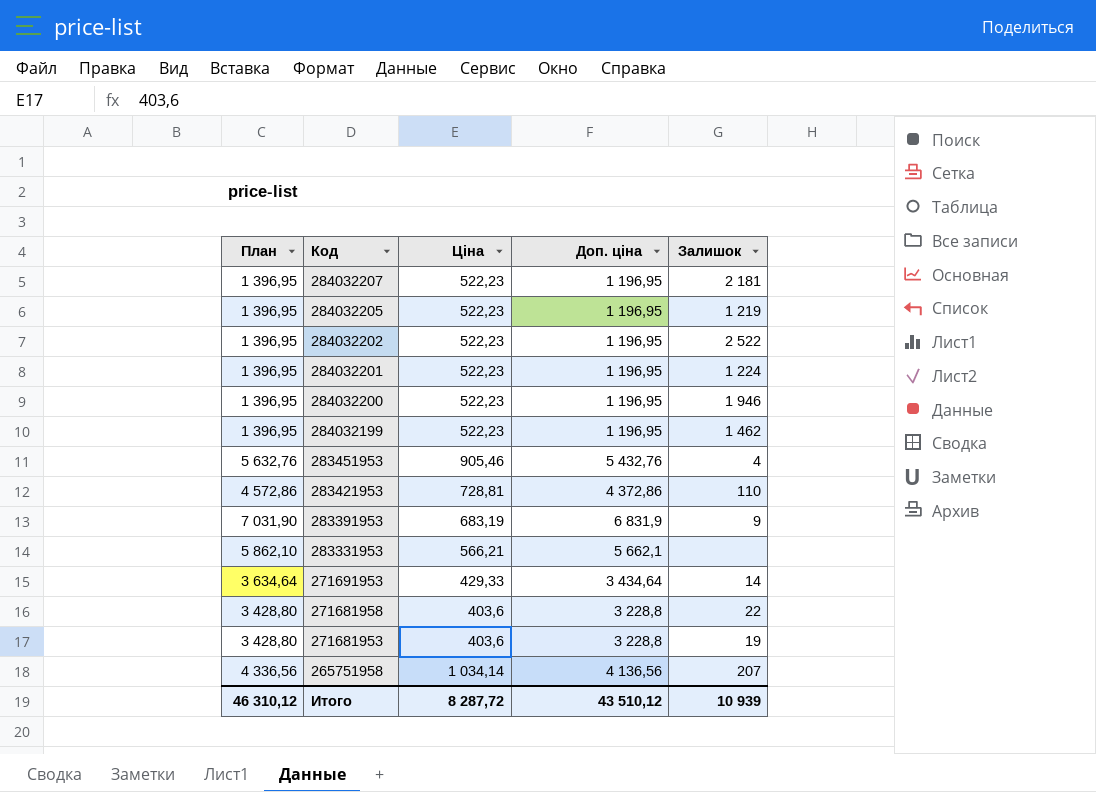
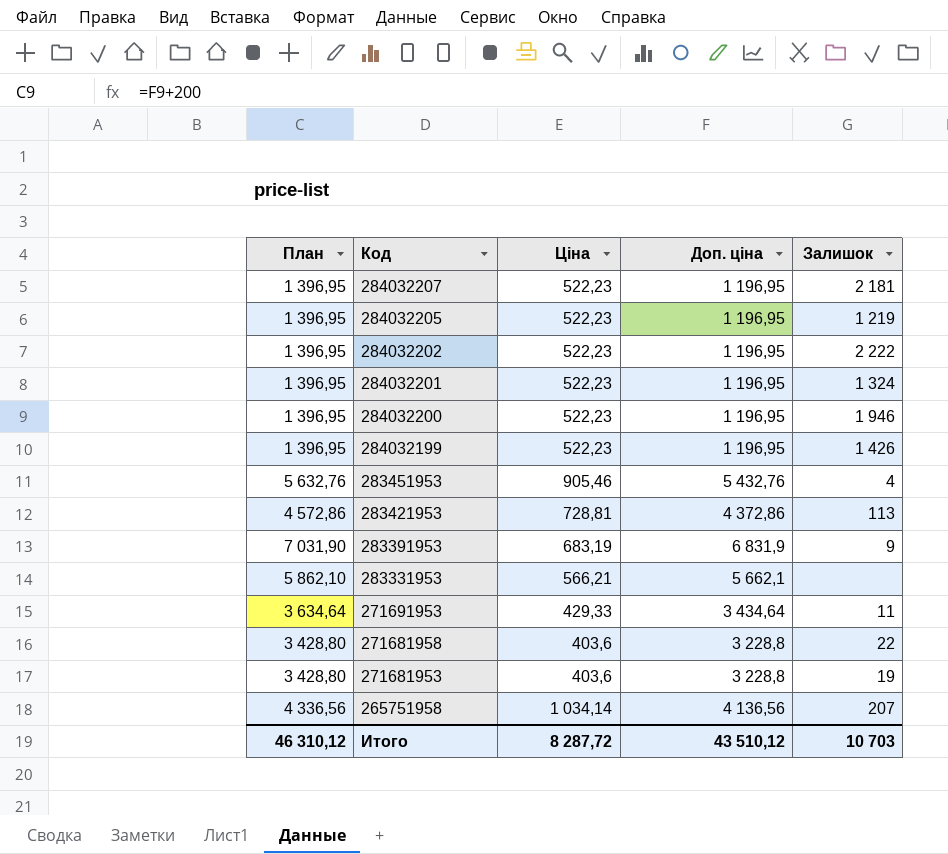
284032202 | Залишок: 2 522 -> 2 222
284032201 | Залишок: 1 224 -> 1 324
284032199 | Залишок: 1 462 -> 1 426
283421953 | Залишок: 110 -> 113
271691953 | Залишок: 14 -> 11
Итого | Залишок: 10 939 -> 10 703

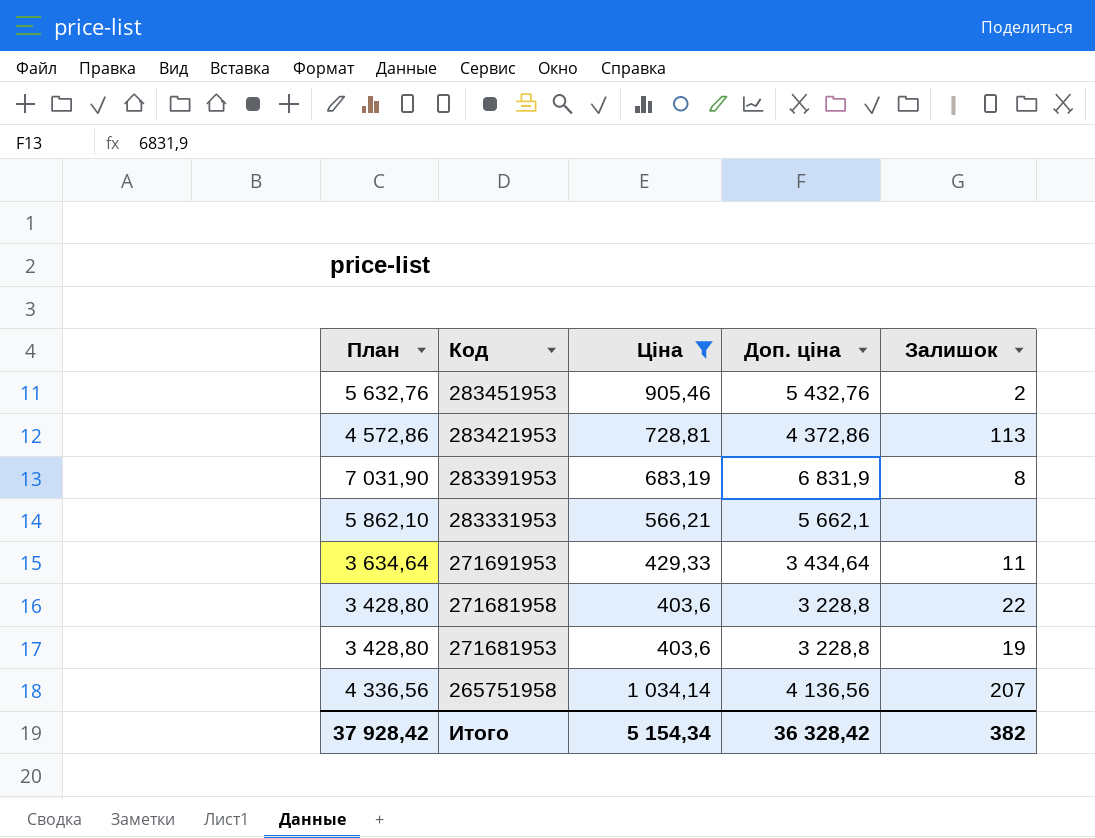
filter: none -> Ціна != 522,23
283451953 | Залишок: 4 -> 2
283391953 | Залишок: 9 -> 8
Итого | План: 46 310,12 -> 37 928,42
Итого | Ціна: 8 287,72 -> 5 154,34
Итого | Доп. ціна: 43 510,12 -> 36 328,42
Итого | Залишок: 10 703 -> 382

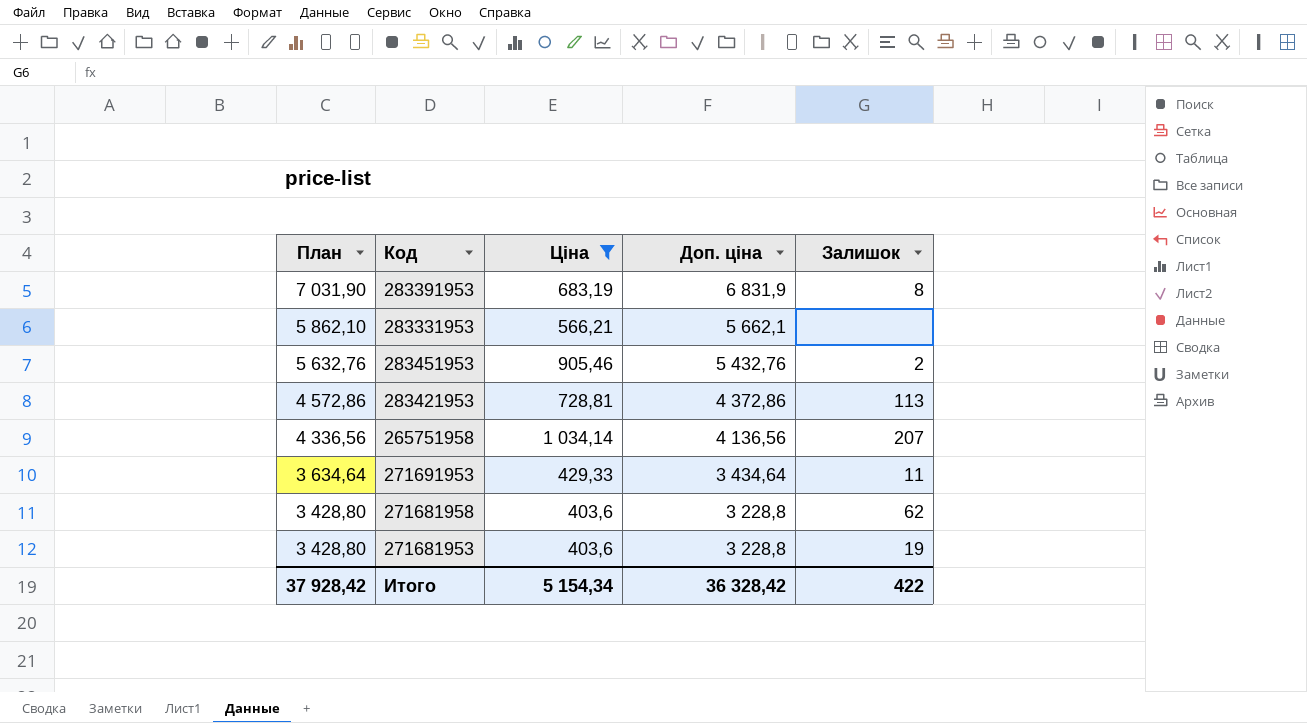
row order: Код descending -> План descending
271681958 | Залишок: 22 -> 62
Итого | Залишок: 382 -> 422

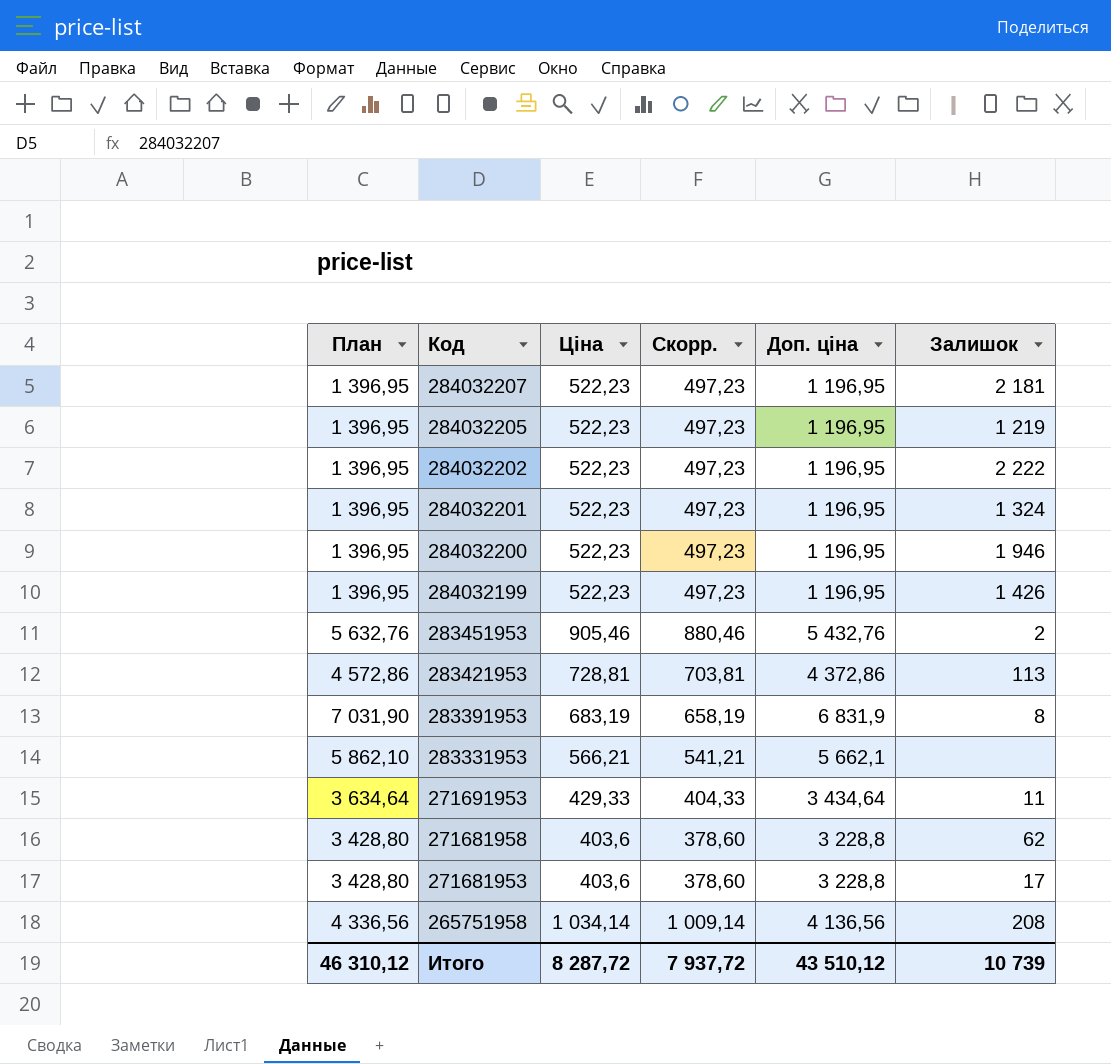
filter: Ціна != 522,23 -> none
row order: План descending -> Код descending
column Скорр. | formula: none -> [Ціна] - 25
271681953 | Залишок: 19 -> 17
265751958 | Залишок: 207 -> 208
Итого | План: 37 928,42 -> 46 310,12
Итого | Ціна: 5 154,34 -> 8 287,72
Итого | Доп. ціна: 36 328,42 -> 43 510,12
Итого | Залишок: 422 -> 10 739

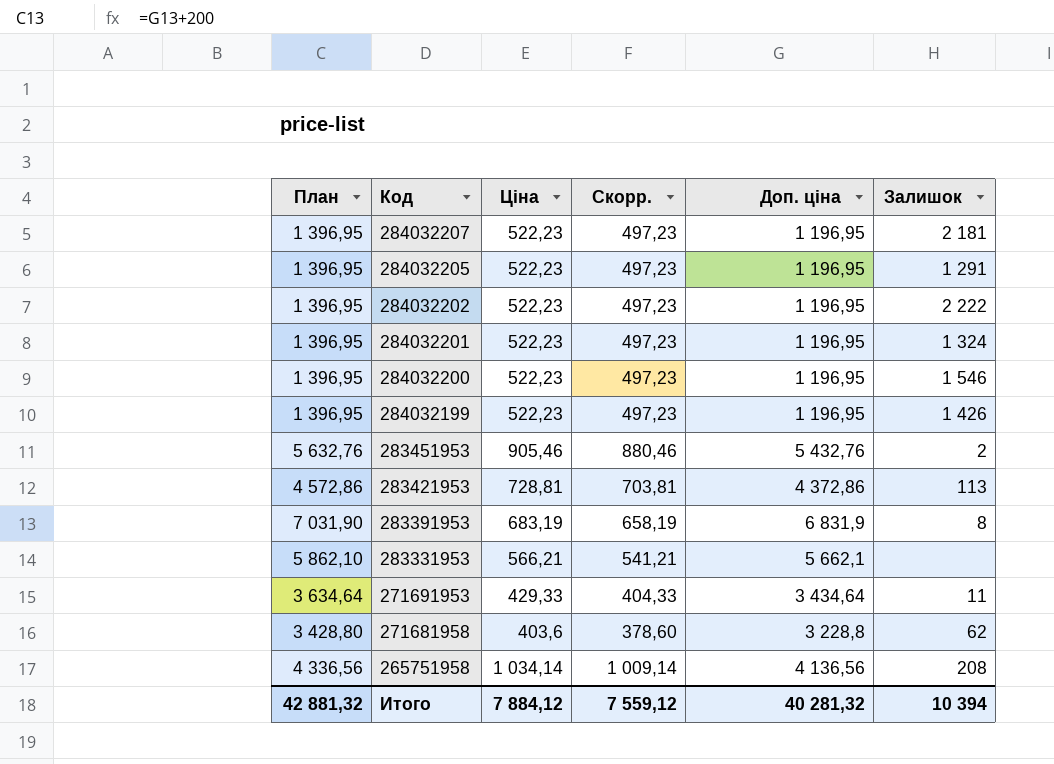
row 271681953: 3 428,80 | 403,6 | 378,60 | 3 228,8 | 17 -> none
284032205 | Залишок: 1 219 -> 1 291
284032200 | Залишок: 1 946 -> 1 546
Итого | План: 46 310,12 -> 42 881,32
Итого | Ціна: 8 287,72 -> 7 884,12
Итого | Скорр.: 7 937,72 -> 7 559,12
Итого | Доп. ціна: 43 510,12 -> 40 281,32
Итого | Залишок: 10 739 -> 10 394

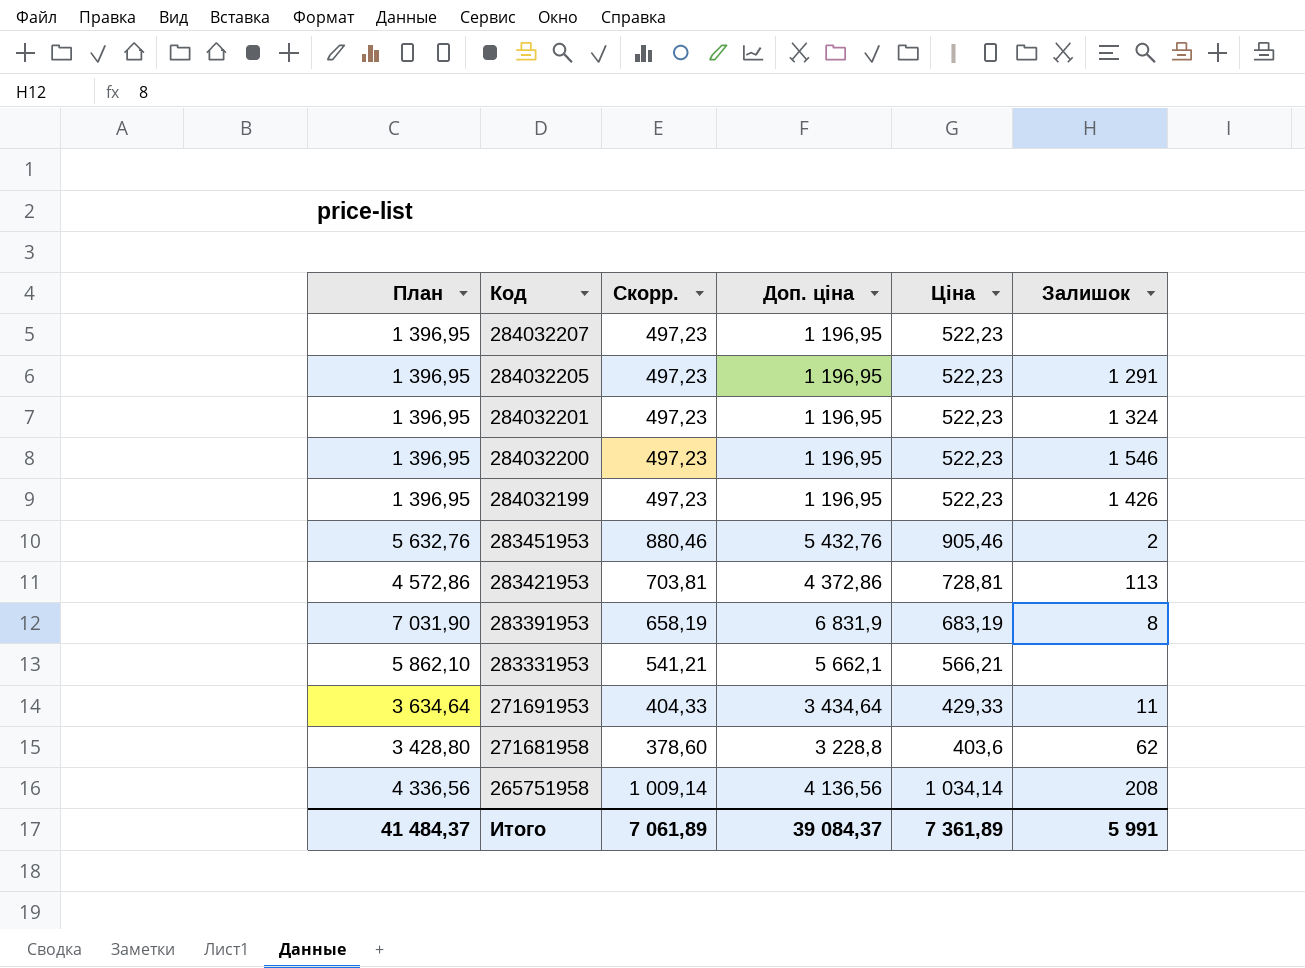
column Ціна | position: 3 -> 5
row 284032202: 1 396,95 | 522,23 | 497,23 | 1 196,95 | 2 222 -> none
284032207 | Залишок: 2 181 -> none
Итого | План: 42 881,32 -> 41 484,37
Итого | Скорр.: 7 559,12 -> 7 061,89
Итого | Доп. ціна: 40 281,32 -> 39 084,37
Итого | Ціна: 7 884,12 -> 7 361,89
Итого | Залишок: 10 394 -> 5 991

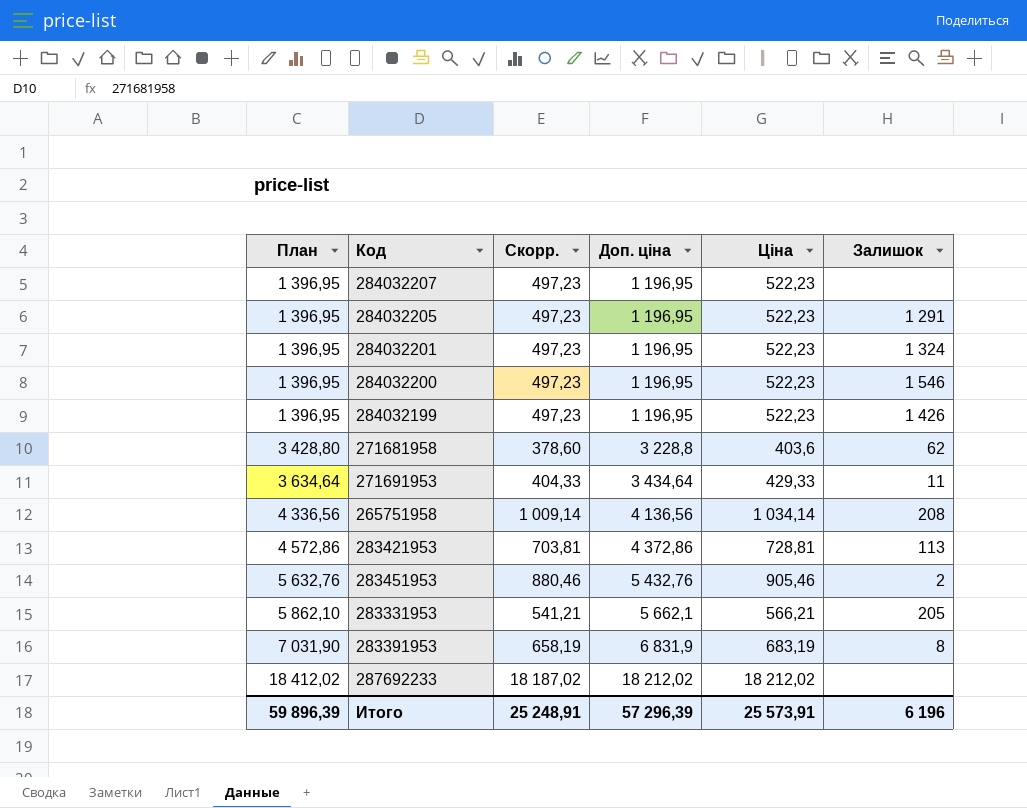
row order: Код descending -> План ascending
283331953 | Залишок: none -> 205
row 287692233: none -> 18 412,02 | 18 187,02 | 18 212,02 | 18 212,02 | none
Итого | План: 41 484,37 -> 59 896,39
Итого | Скорр.: 7 061,89 -> 25 248,91
Итого | Доп. ціна: 39 084,37 -> 57 296,39
Итого | Ціна: 7 361,89 -> 25 573,91
Итого | Залишок: 5 991 -> 6 196

